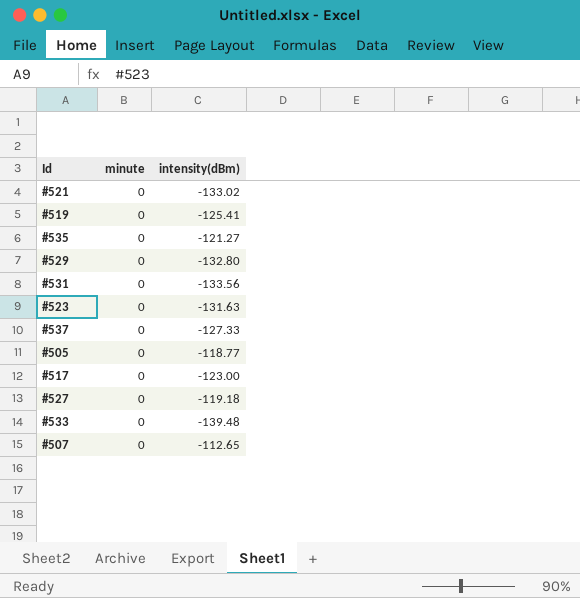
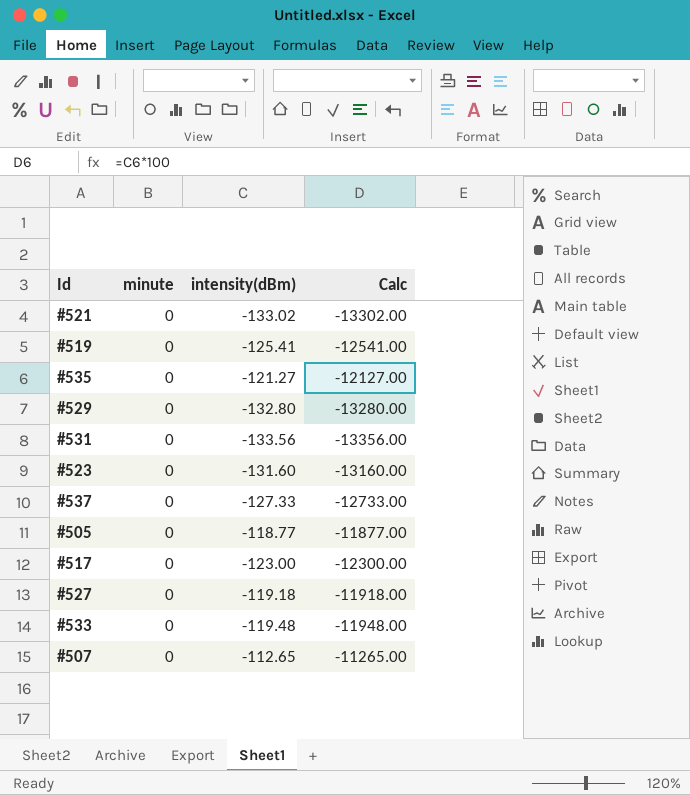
column Calc | formula: none -> [intensity(dBm)] * 100
#523 | intensity(dBm): -131.63 -> -131.60
#533 | intensity(dBm): -139.48 -> -119.48

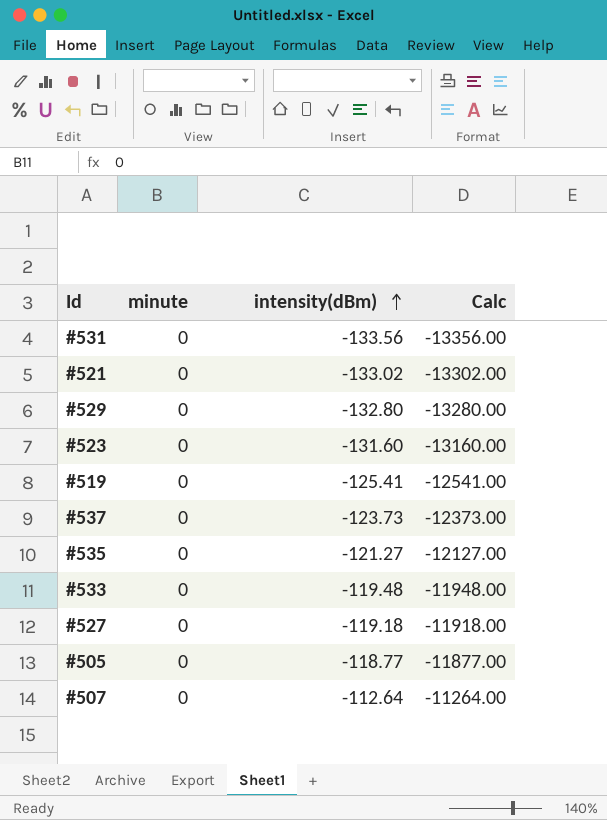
row order: none -> intensity(dBm) ascending
row #517: 0 | -123.00 | -12300.00 -> none
#537 | intensity(dBm): -127.33 -> -123.73
#537 | Calc: -12733.00 -> -12373.00
#507 | intensity(dBm): -112.65 -> -112.64
#507 | Calc: -11265.00 -> -11264.00

